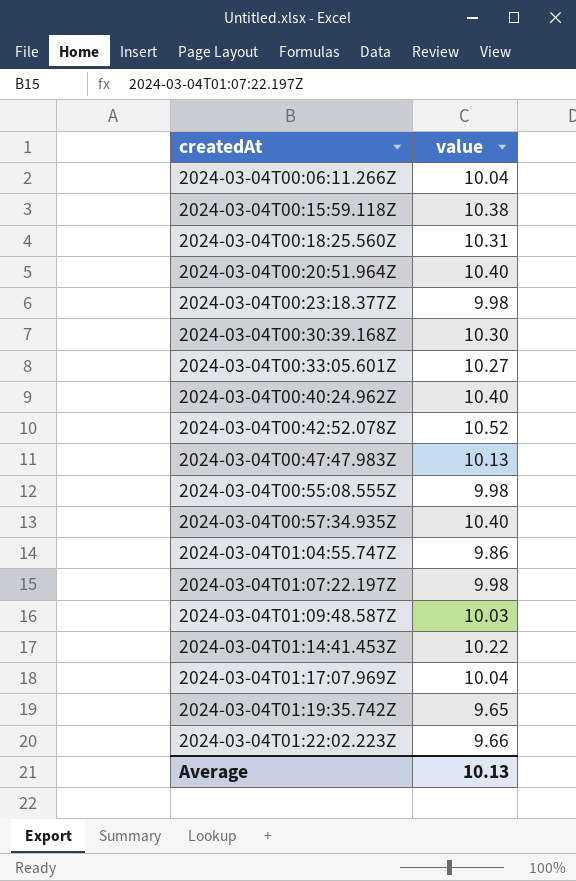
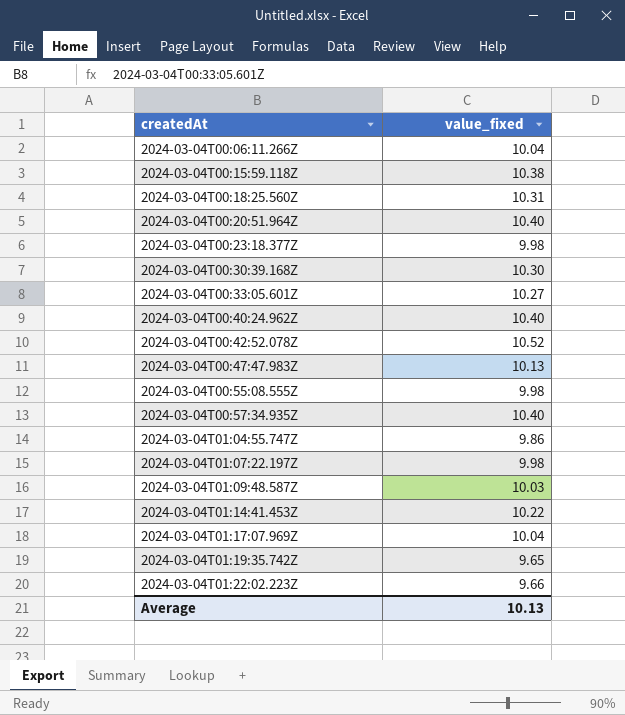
column name: value -> value_fixed

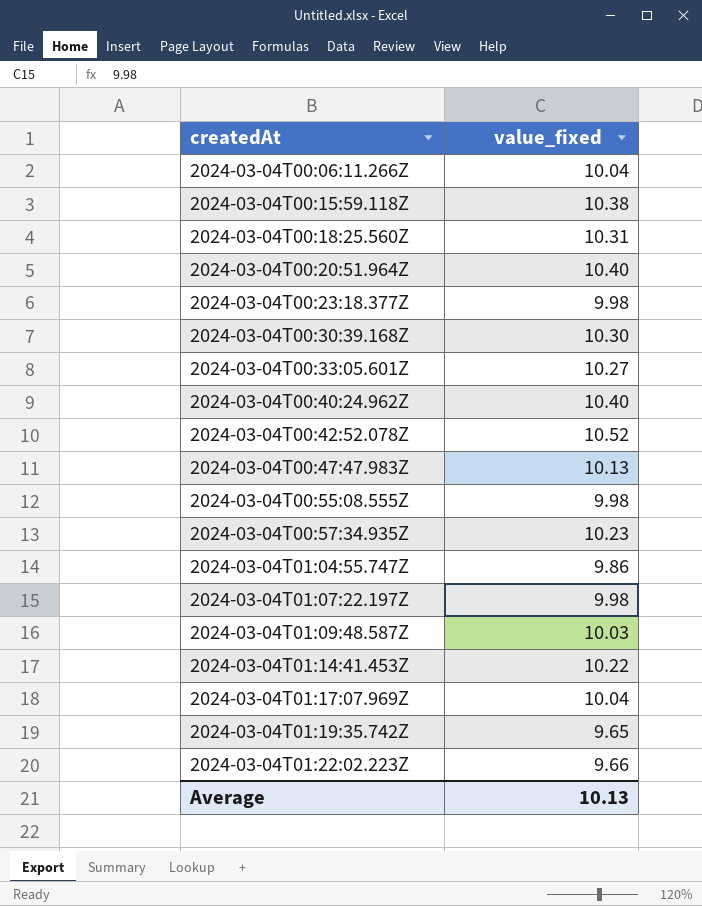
2024-03-04T00:57:34.935Z | value_fixed: 10.40 -> 10.23

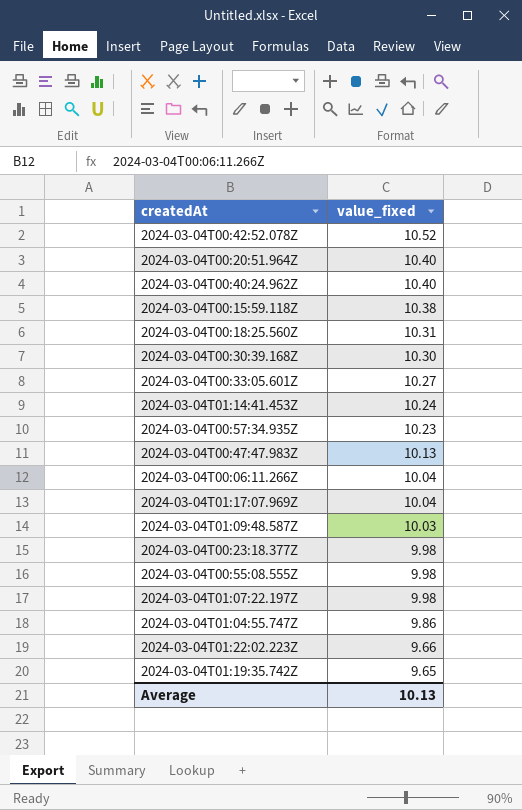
row order: createdAt ascending -> value_fixed descending
2024-03-04T01:14:41.453Z | value_fixed: 10.22 -> 10.24

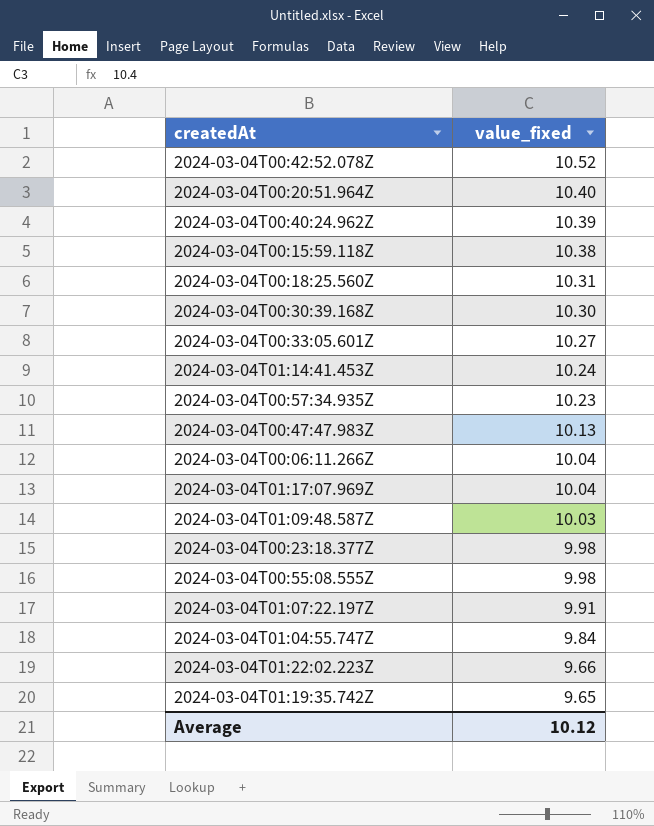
2024-03-04T00:40:24.962Z | value_fixed: 10.40 -> 10.39
2024-03-04T01:07:22.197Z | value_fixed: 9.98 -> 9.91
2024-03-04T01:04:55.747Z | value_fixed: 9.86 -> 9.84
Average | value_fixed: 10.13 -> 10.12

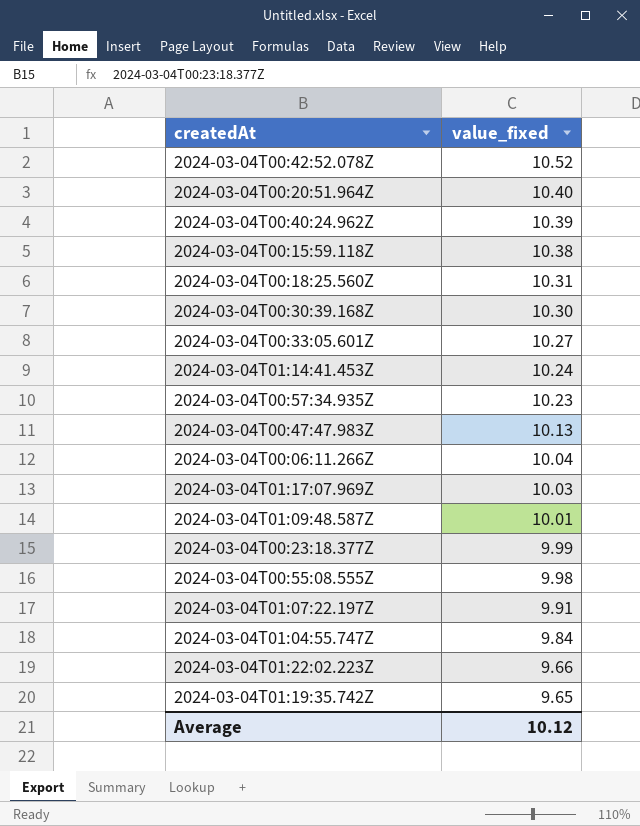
2024-03-04T01:17:07.969Z | value_fixed: 10.04 -> 10.03
2024-03-04T01:09:48.587Z | value_fixed: 10.03 -> 10.01
2024-03-04T00:23:18.377Z | value_fixed: 9.98 -> 9.99

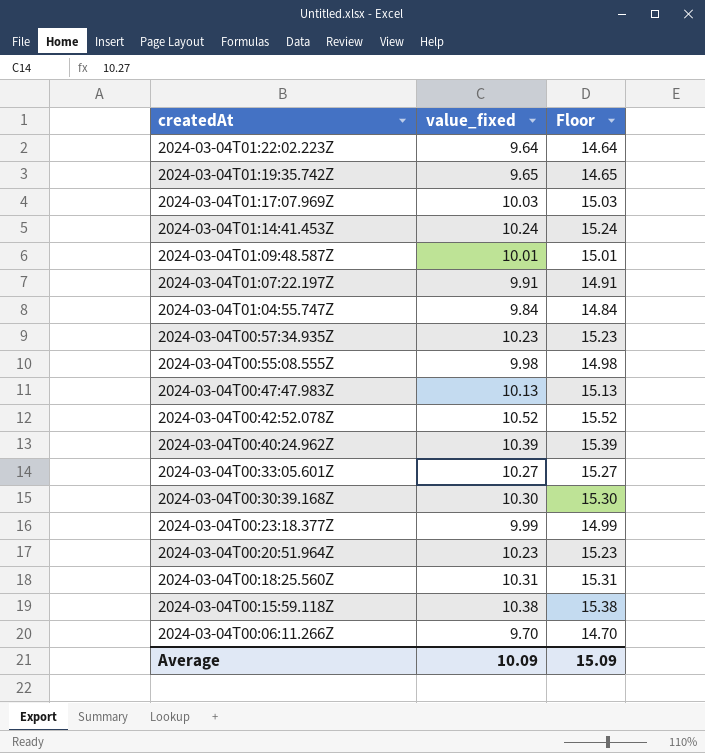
row order: value_fixed descending -> createdAt descending
column Floor | formula: none -> [value_fixed] + 5
2024-03-04T01:22:02.223Z | value_fixed: 9.66 -> 9.64
2024-03-04T00:20:51.964Z | value_fixed: 10.40 -> 10.23
2024-03-04T00:06:11.266Z | value_fixed: 10.04 -> 9.70
Average | value_fixed: 10.12 -> 10.09

